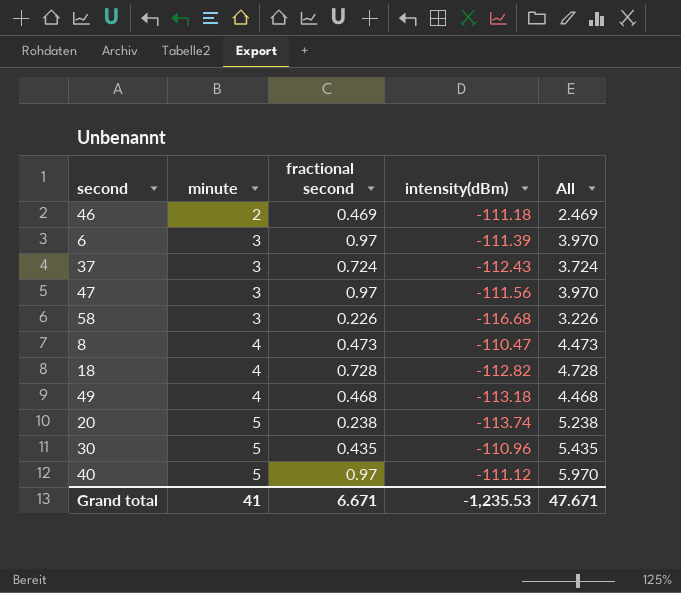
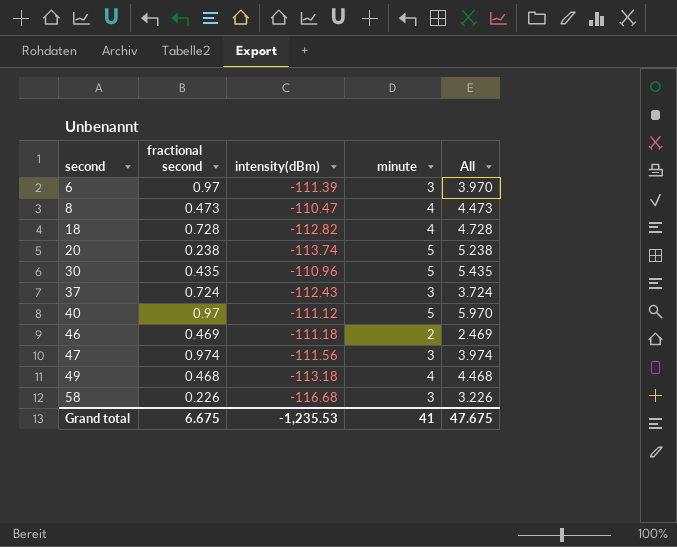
row order: minute ascending -> second ascending
column minute | position: 2 -> 4
47 | fractional second: 0.97 -> 0.974
47 | All: 3.970 -> 3.974
Grand total | fractional second: 6.671 -> 6.675
Grand total | All: 47.671 -> 47.675

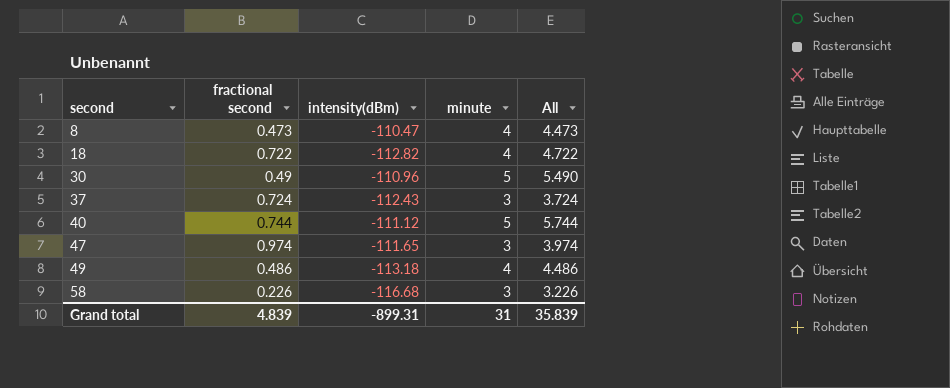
row 6: 0.97 | -111.39 | 3 | 3.970 -> none
row 20: 0.238 | -113.74 | 5 | 5.238 -> none
row 46: 0.469 | -111.18 | 2 | 2.469 -> none
18 | fractional second: 0.728 -> 0.722
18 | All: 4.728 -> 4.722
30 | fractional second: 0.435 -> 0.49
30 | All: 5.435 -> 5.490
40 | fractional second: 0.97 -> 0.744
40 | All: 5.970 -> 5.744
47 | intensity(dBm): -111.56 -> -111.65
49 | fractional second: 0.468 -> 0.486
49 | All: 4.468 -> 4.486
Grand total | fractional second: 6.675 -> 4.839
Grand total | intensity(dBm): -1,235.53 -> -899.31
Grand total | minute: 41 -> 31
Grand total | All: 47.675 -> 35.839

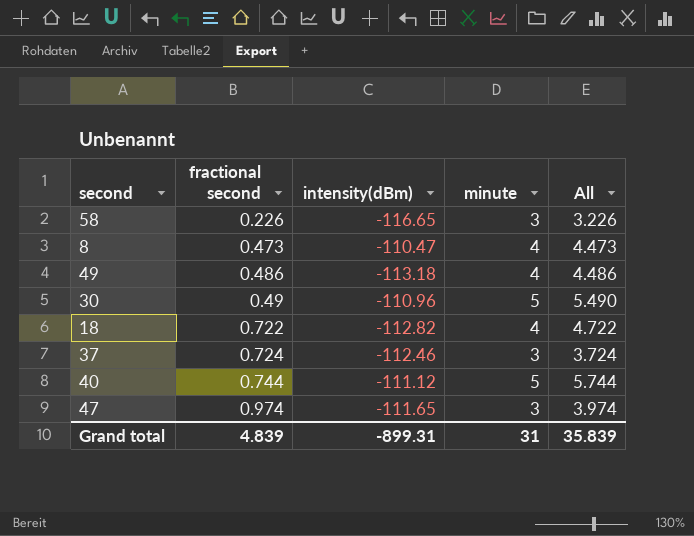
row order: second ascending -> fractional second ascending
58 | intensity(dBm): -116.68 -> -116.65
37 | intensity(dBm): -112.43 -> -112.46

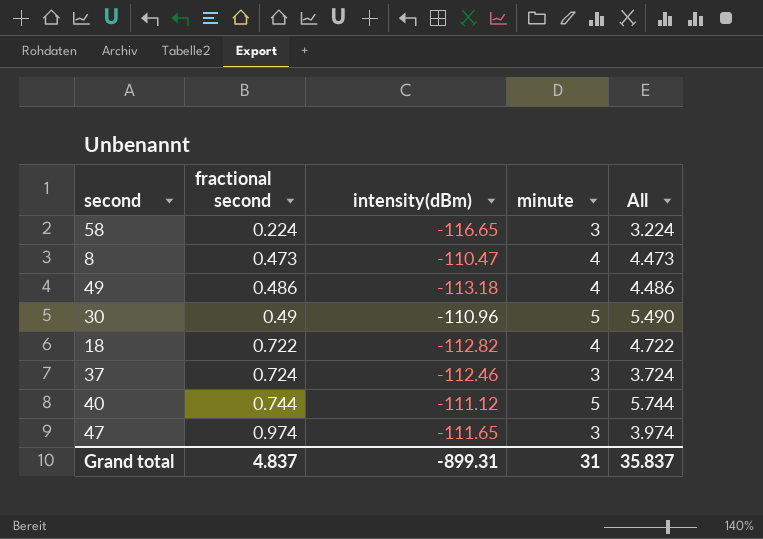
58 | fractional second: 0.226 -> 0.224
58 | All: 3.226 -> 3.224
Grand total | fractional second: 4.839 -> 4.837
Grand total | All: 35.839 -> 35.837

